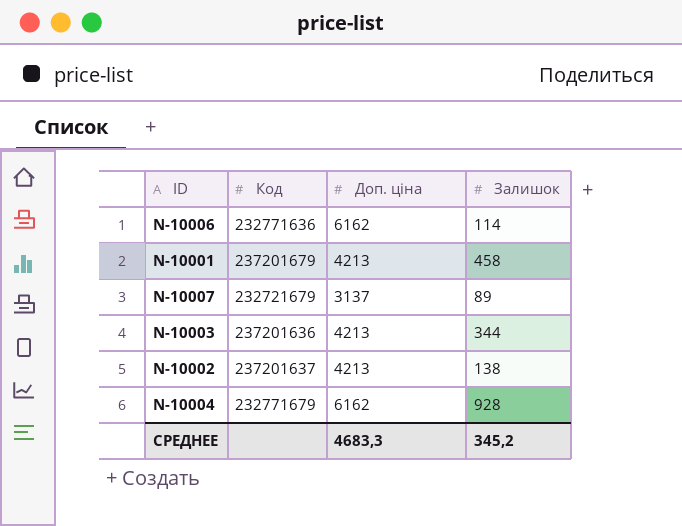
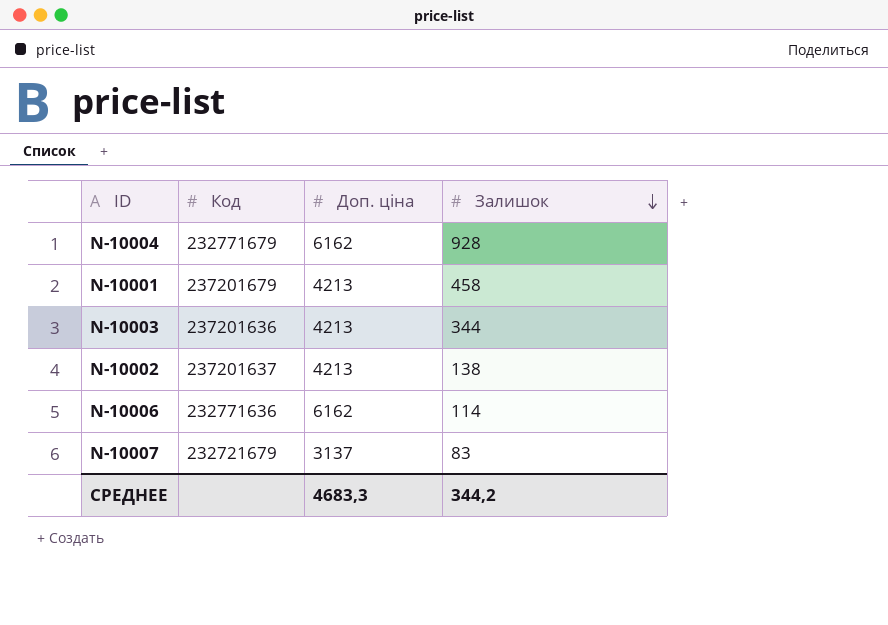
row order: none -> Залишок descending
N-10007 | Залишок: 89 -> 83
СРЕДНЕЕ | Залишок: 345,2 -> 344,2

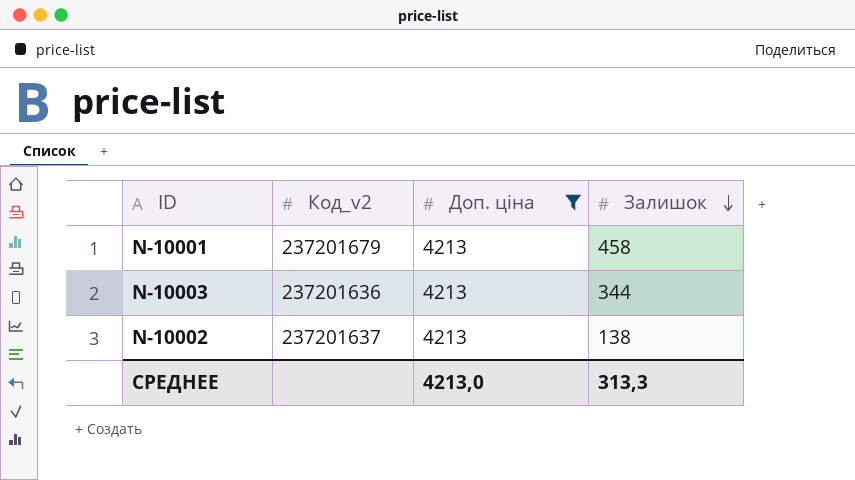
filter: none -> Доп. ціна = 4213
column name: Код -> Код_v2
СРЕДНЕЕ | Доп. ціна: 4683,3 -> 4213,0
СРЕДНЕЕ | Залишок: 344,2 -> 313,3

